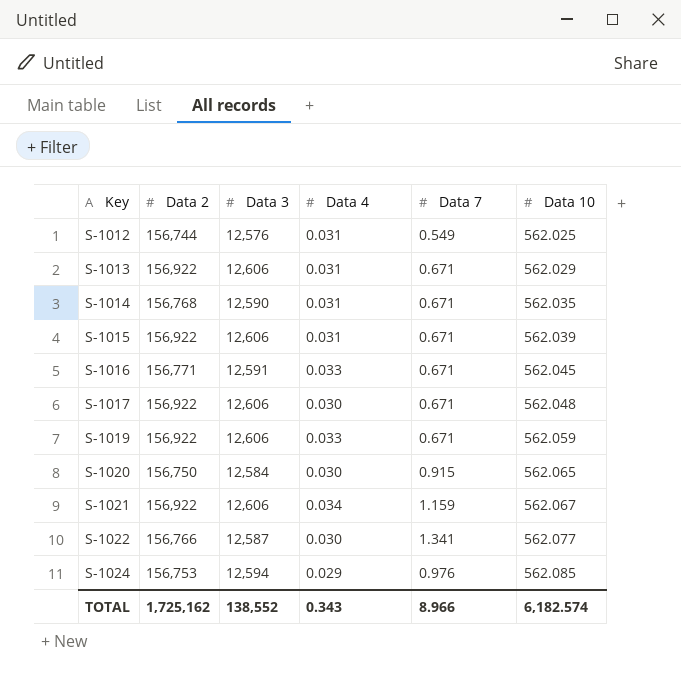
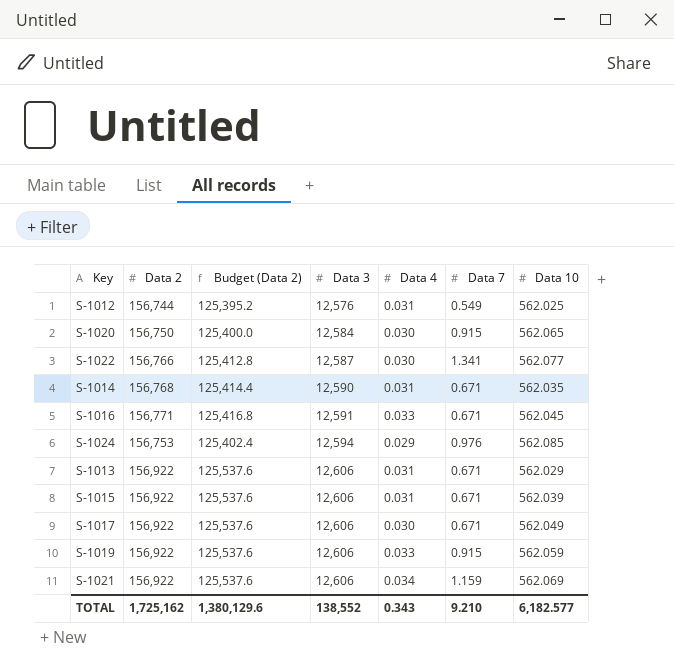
row order: Key ascending -> Data 3 ascending
column Budget (Data 2) | formula: none -> [Data 2] * 0.8
S-1017 | Data 10: 562.048 -> 562.049
S-1019 | Data 7: 0.671 -> 0.915
S-1021 | Data 10: 562.067 -> 562.069
TOTAL | Data 7: 8.966 -> 9.210
TOTAL | Data 10: 6,182.574 -> 6,182.577

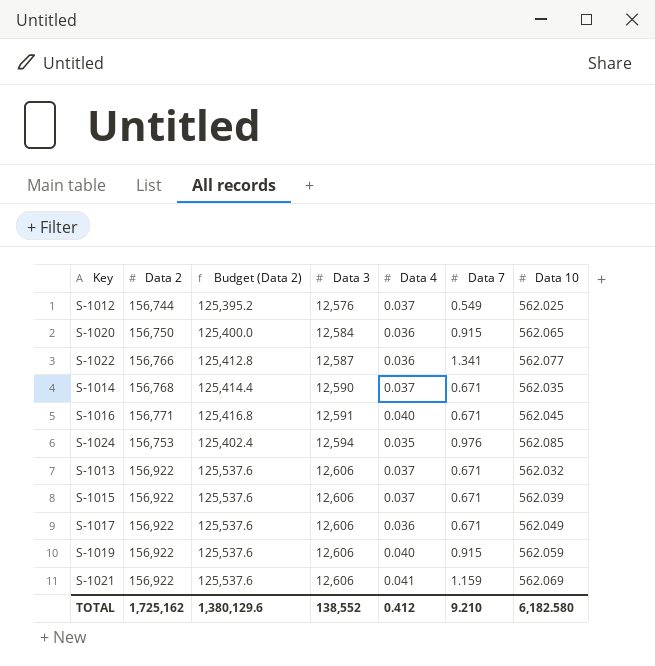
S-1012 | Data 4: 0.031 -> 0.037
S-1020 | Data 4: 0.030 -> 0.036
S-1022 | Data 4: 0.030 -> 0.036
S-1014 | Data 4: 0.031 -> 0.037
S-1016 | Data 4: 0.033 -> 0.040
S-1024 | Data 4: 0.029 -> 0.035
S-1013 | Data 4: 0.031 -> 0.037
S-1013 | Data 10: 562.029 -> 562.032
S-1015 | Data 4: 0.031 -> 0.037
S-1017 | Data 4: 0.030 -> 0.036
S-1019 | Data 4: 0.033 -> 0.040
S-1021 | Data 4: 0.034 -> 0.041
TOTAL | Data 4: 0.343 -> 0.412
TOTAL | Data 10: 6,182.577 -> 6,182.580

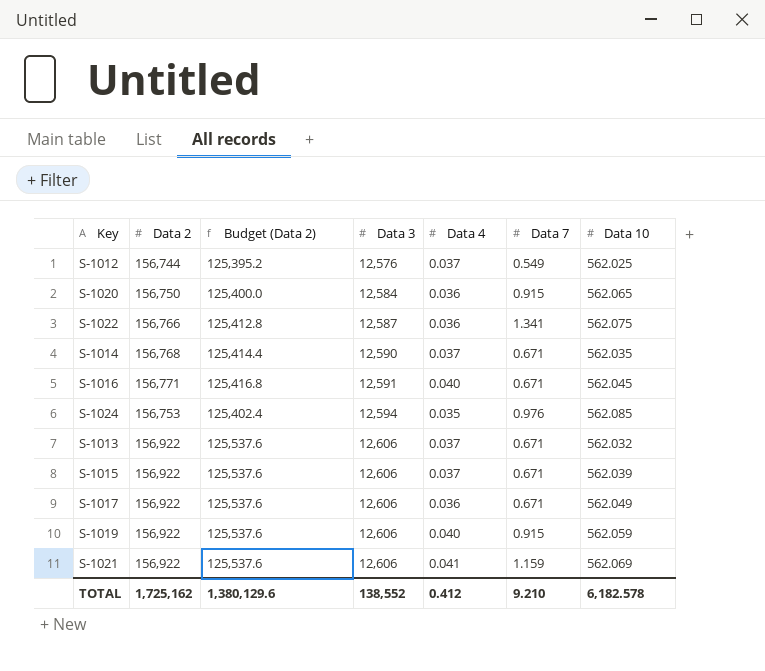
S-1022 | Data 10: 562.077 -> 562.075
TOTAL | Data 10: 6,182.580 -> 6,182.578

